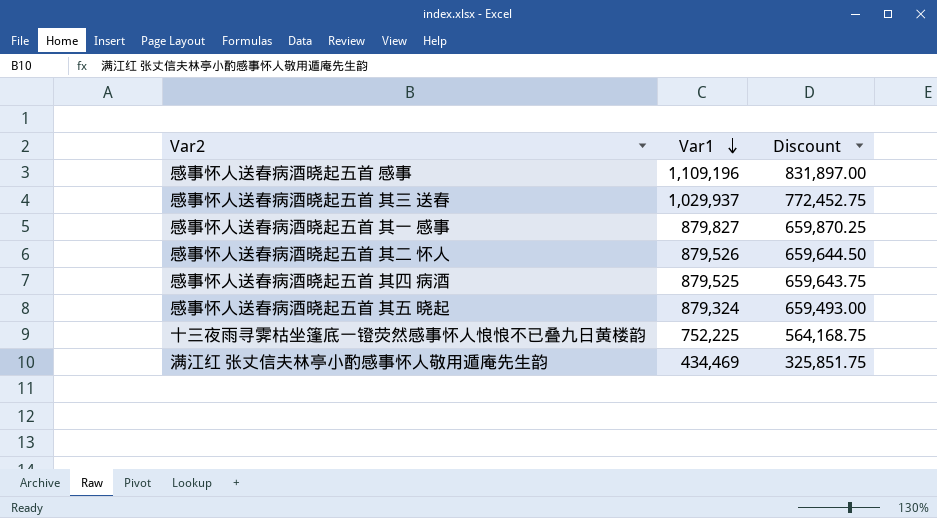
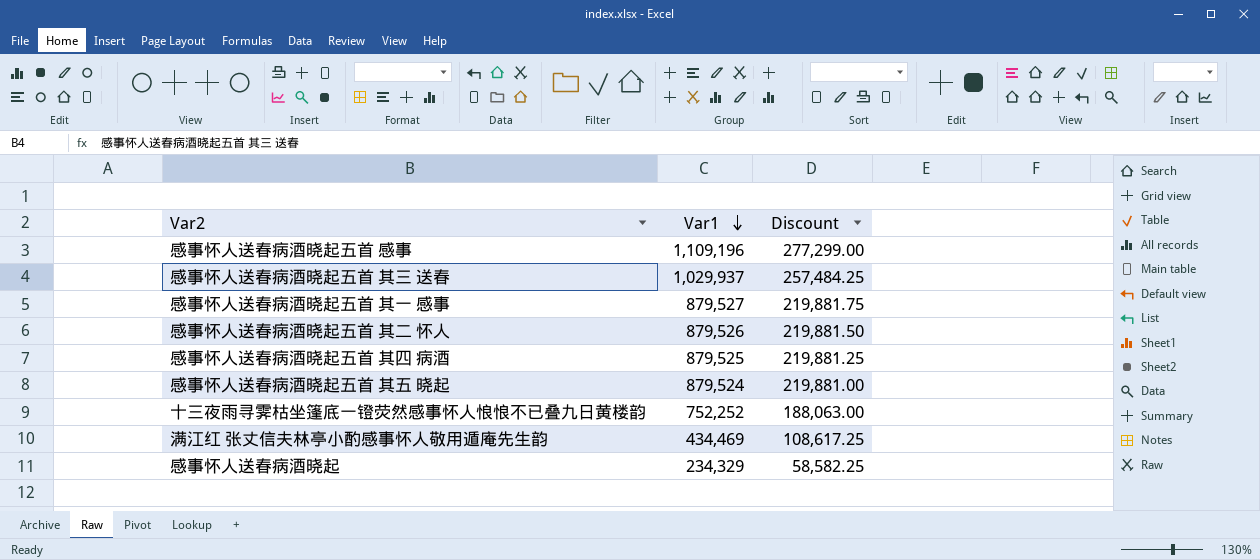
column Discount | formula: [Var1] * 0.75 -> [Var1] * 0.25
感事怀人送春病酒晓起五首 其一 感事 | Var1: 879,827 -> 879,527
感事怀人送春病酒晓起五首 其五 晓起 | Var1: 879,324 -> 879,524
十三夜雨寻霁枯坐篷底一镫荧然感事怀人悢悢不已叠九日黄楼韵 | Var1: 752,225 -> 752,252
row 感事怀人送春病酒晓起: none -> 234,329 | 58,582.25

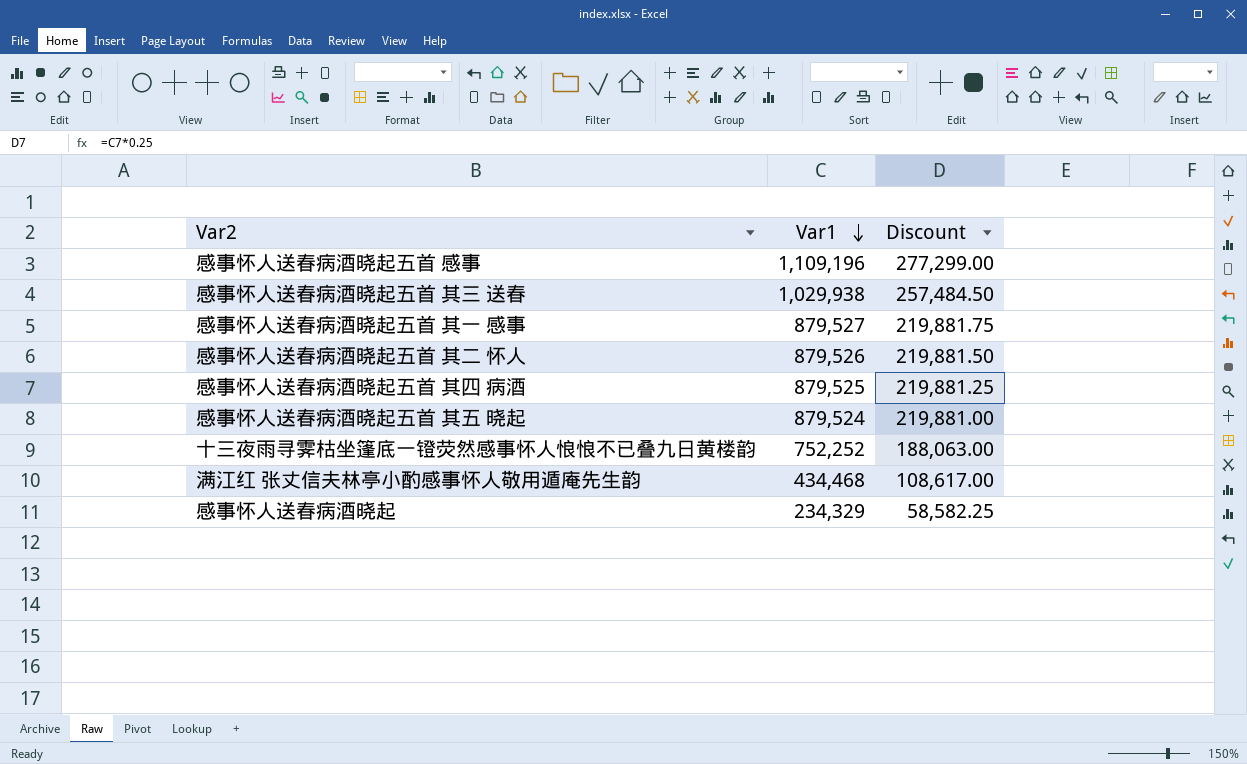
感事怀人送春病酒晓起五首 其三 送春 | Var1: 1,029,937 -> 1,029,938
感事怀人送春病酒晓起五首 其三 送春 | Discount: 257,484.25 -> 257,484.50
满江红 张丈信夫林亭小酌感事怀人敬用遁庵先生韵 | Var1: 434,469 -> 434,468
满江红 张丈信夫林亭小酌感事怀人敬用遁庵先生韵 | Discount: 108,617.25 -> 108,617.00

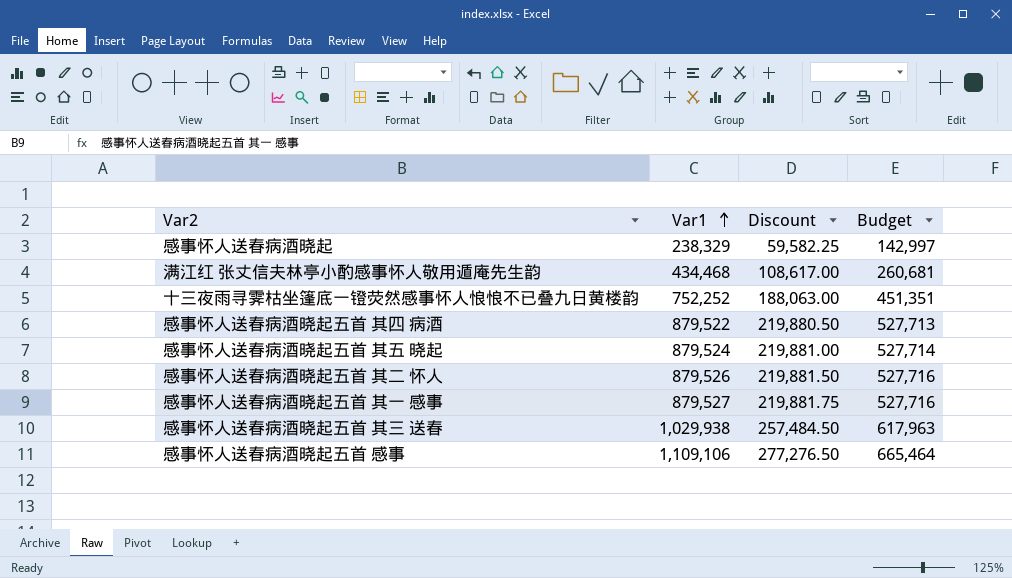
row order: Var1 descending -> Var1 ascending
column Budget | formula: none -> [Var1] * 0.6
感事怀人送春病酒晓起 | Var1: 234,329 -> 238,329
感事怀人送春病酒晓起 | Discount: 58,582.25 -> 59,582.25
感事怀人送春病酒晓起五首 其四 病酒 | Var1: 879,525 -> 879,522
感事怀人送春病酒晓起五首 其四 病酒 | Discount: 219,881.25 -> 219,880.50
感事怀人送春病酒晓起五首 感事 | Var1: 1,109,196 -> 1,109,106
感事怀人送春病酒晓起五首 感事 | Discount: 277,299.00 -> 277,276.50

